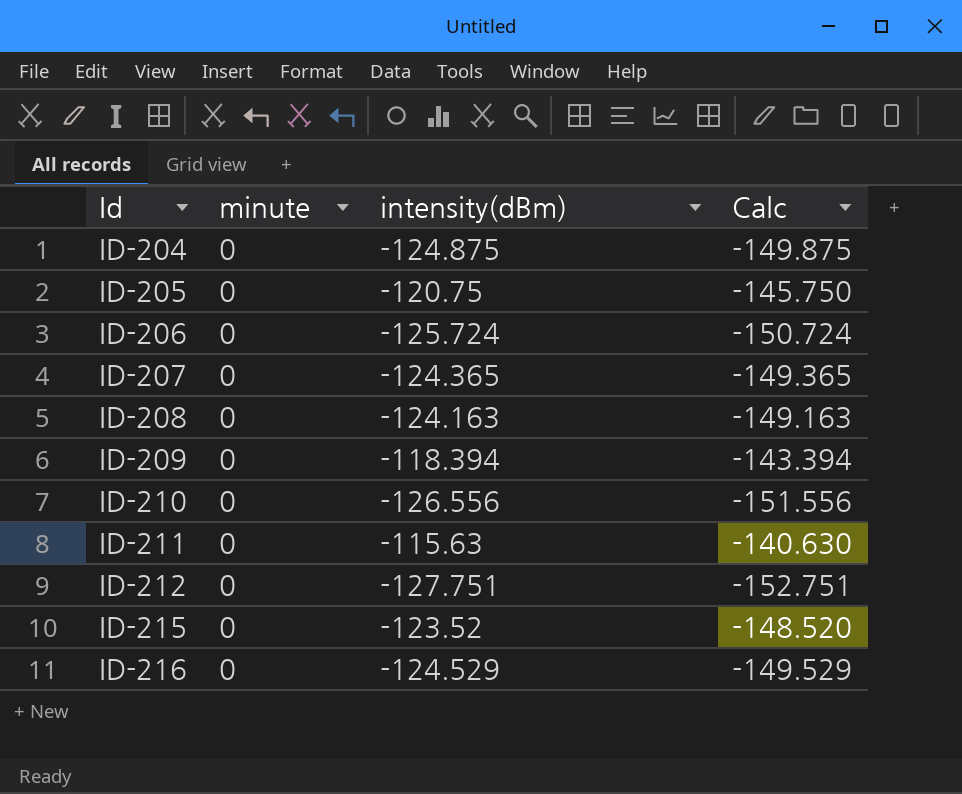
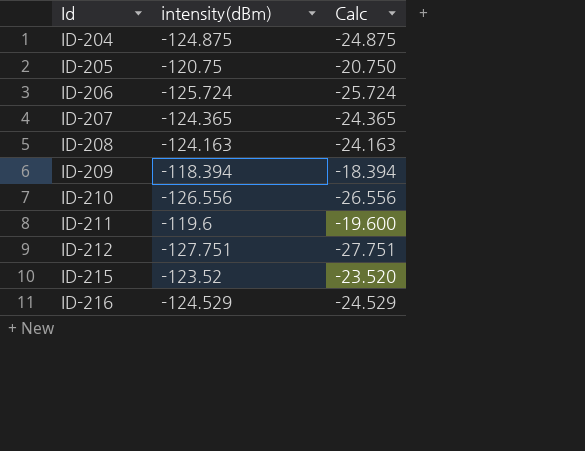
column minute | position: 2 -> none
column Calc | formula: [intensity(dBm)] - 25 -> [intensity(dBm)] + 100
ID-211 | intensity(dBm): -115.63 -> -119.6

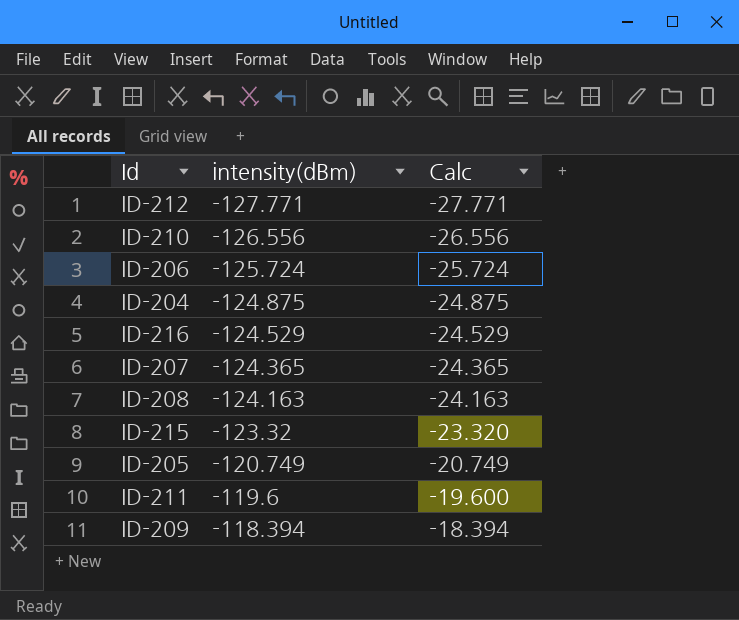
row order: Id ascending -> intensity(dBm) ascending
ID-212 | intensity(dBm): -127.751 -> -127.771
ID-212 | Calc: -27.751 -> -27.771
ID-215 | intensity(dBm): -123.52 -> -123.32
ID-215 | Calc: -23.520 -> -23.320
ID-205 | intensity(dBm): -120.75 -> -120.749
ID-205 | Calc: -20.750 -> -20.749

